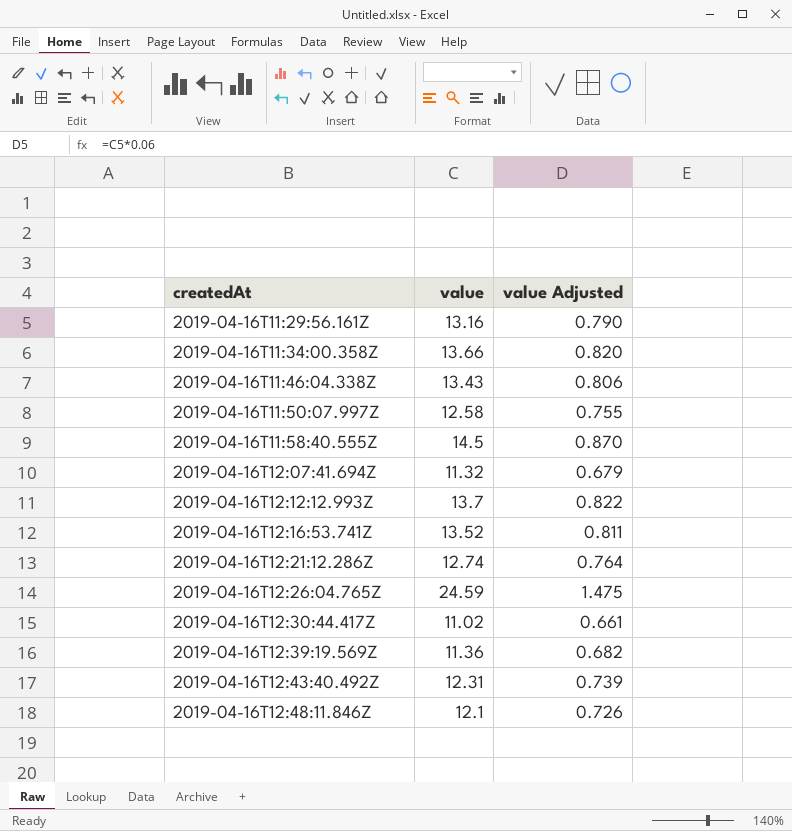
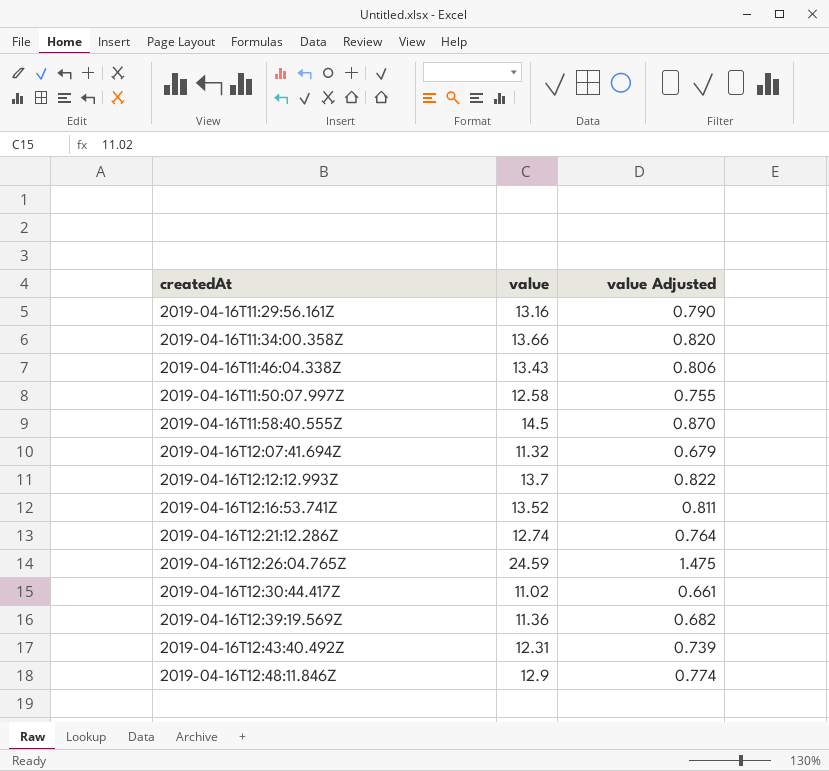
2019-04-16T12:48:11.846Z | value: 12.1 -> 12.9
2019-04-16T12:48:11.846Z | value Adjusted: 0.726 -> 0.774

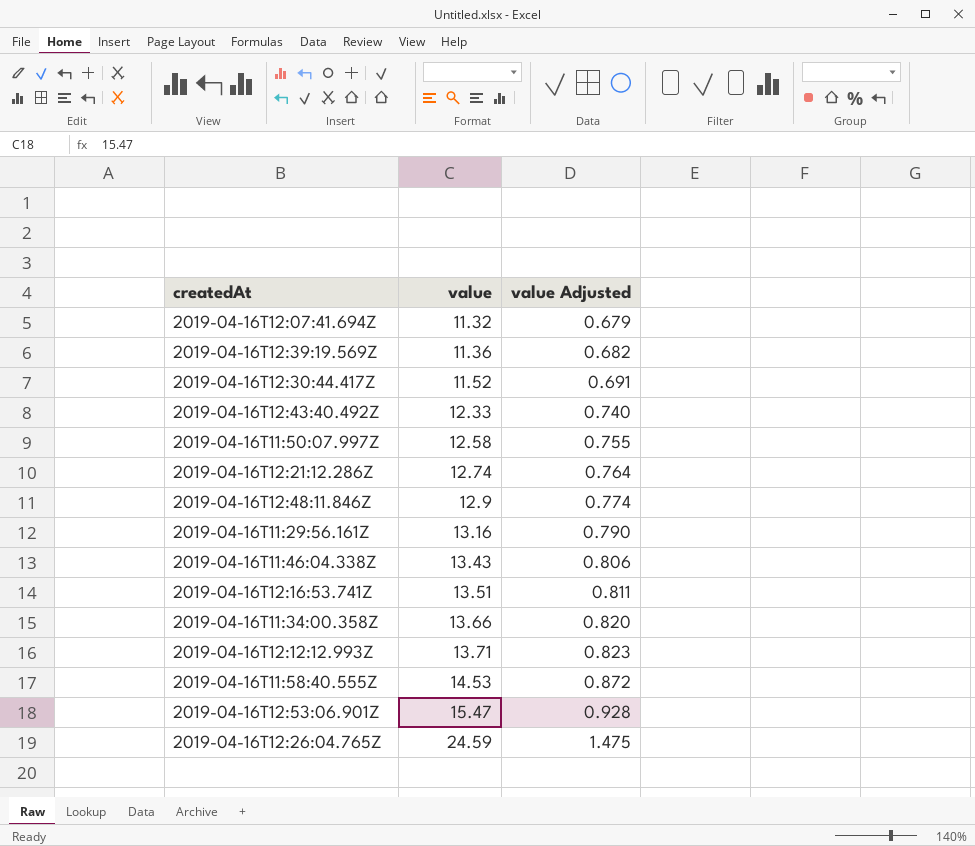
row order: createdAt ascending -> value ascending
2019-04-16T12:30:44.417Z | value: 11.02 -> 11.52
2019-04-16T12:30:44.417Z | value Adjusted: 0.661 -> 0.691
2019-04-16T12:43:40.492Z | value: 12.31 -> 12.33
2019-04-16T12:43:40.492Z | value Adjusted: 0.739 -> 0.740
2019-04-16T12:16:53.741Z | value: 13.52 -> 13.51
2019-04-16T12:12:12.993Z | value: 13.7 -> 13.71
2019-04-16T12:12:12.993Z | value Adjusted: 0.822 -> 0.823
2019-04-16T11:58:40.555Z | value: 14.5 -> 14.53
2019-04-16T11:58:40.555Z | value Adjusted: 0.870 -> 0.872
row 2019-04-16T12:53:06.901Z: none -> 15.47 | 0.928

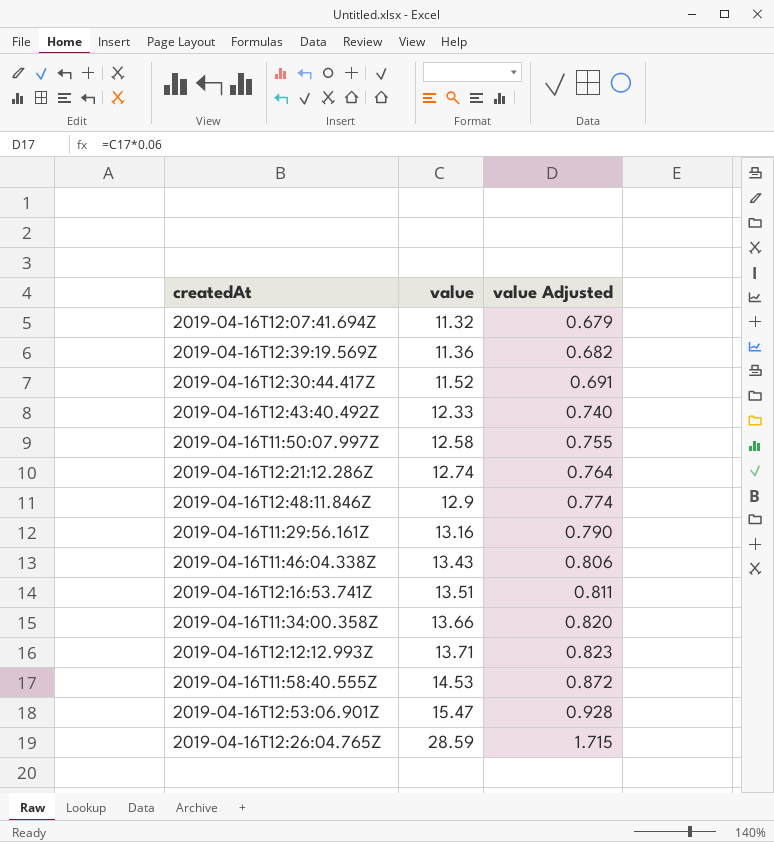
2019-04-16T12:26:04.765Z | value: 24.59 -> 28.59
2019-04-16T12:26:04.765Z | value Adjusted: 1.475 -> 1.715

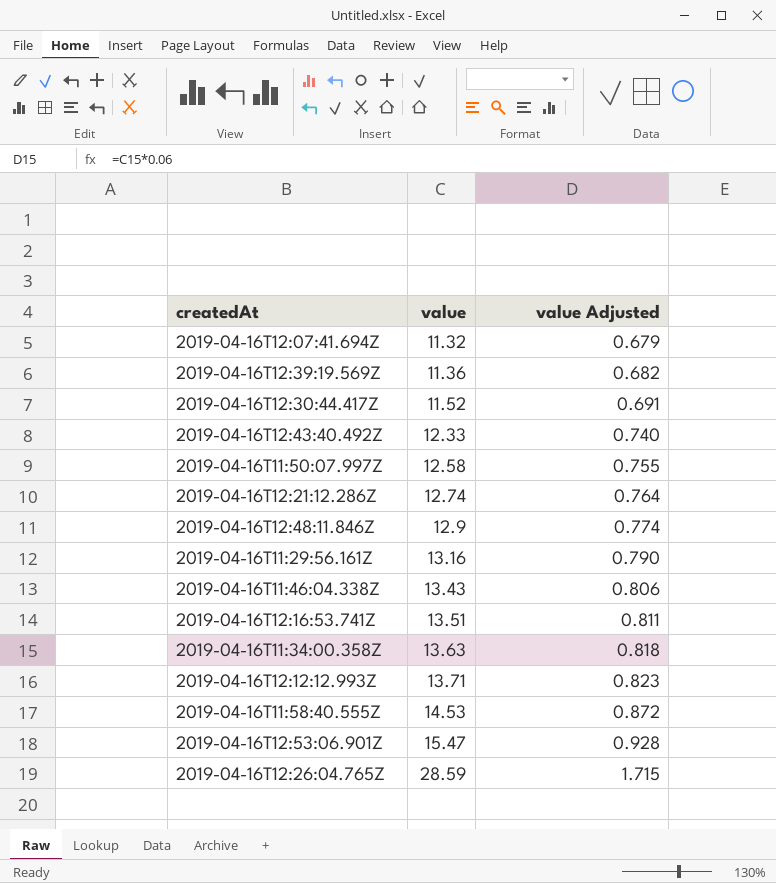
2019-04-16T11:34:00.358Z | value: 13.66 -> 13.63
2019-04-16T11:34:00.358Z | value Adjusted: 0.820 -> 0.818

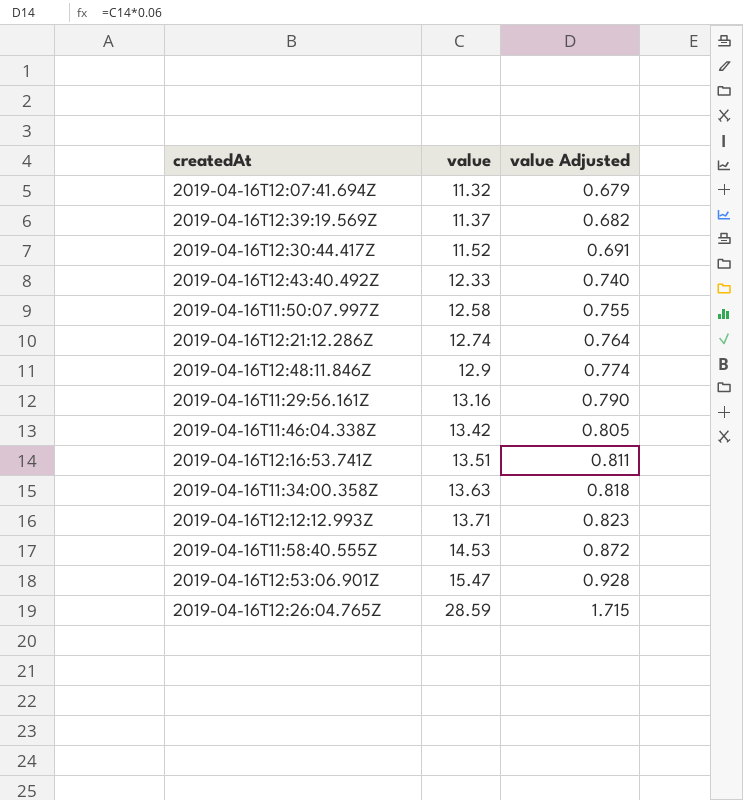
2019-04-16T12:39:19.569Z | value: 11.36 -> 11.37
2019-04-16T11:46:04.338Z | value: 13.43 -> 13.42
2019-04-16T11:46:04.338Z | value Adjusted: 0.806 -> 0.805

